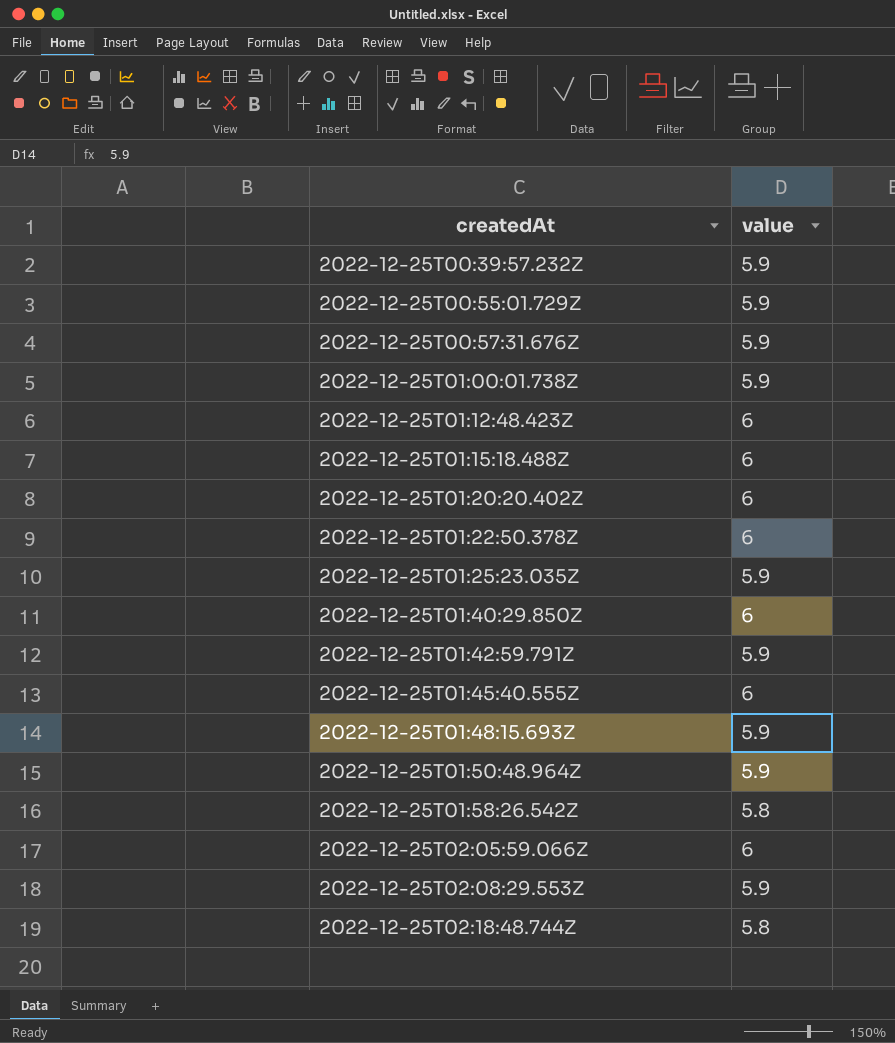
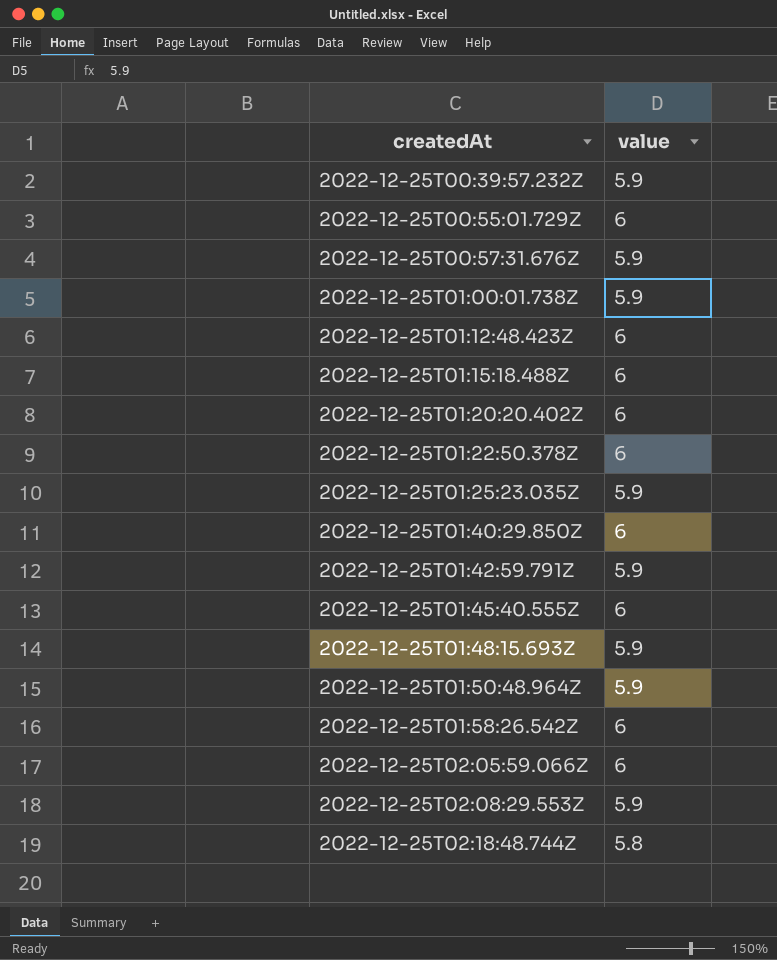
2022-12-25T00:55:01.729Z | value: 5.9 -> 6
2022-12-25T01:58:26.542Z | value: 5.8 -> 6

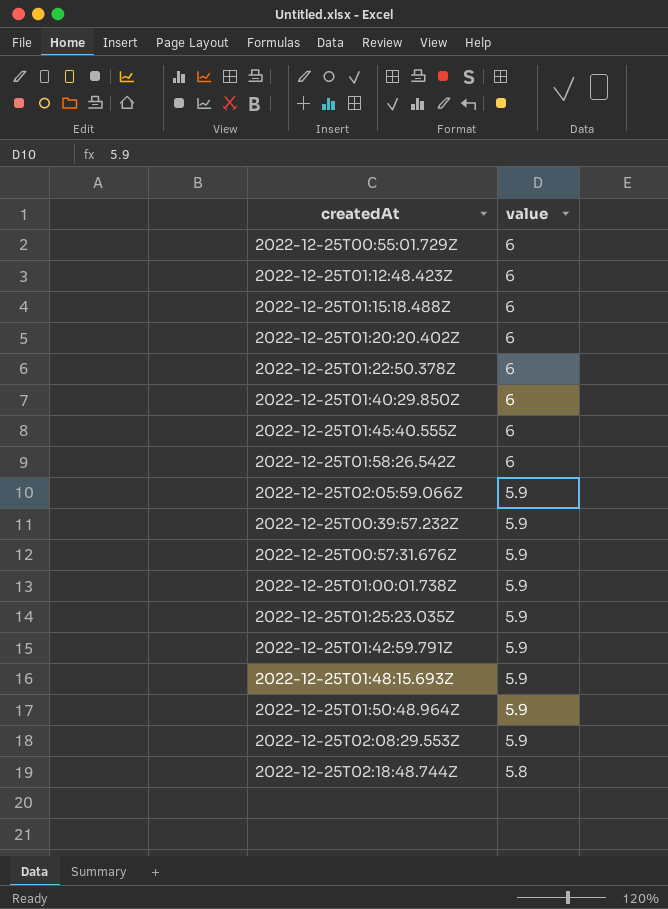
row order: createdAt ascending -> value descending
2022-12-25T02:05:59.066Z | value: 6 -> 5.9

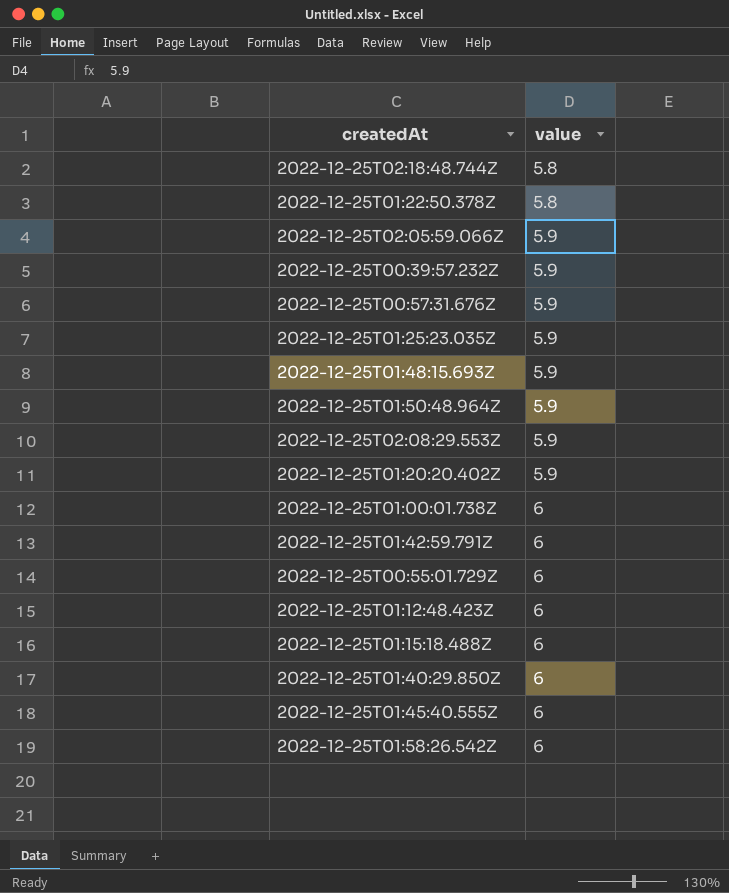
row order: value descending -> value ascending
2022-12-25T01:22:50.378Z | value: 6 -> 5.8
2022-12-25T01:20:20.402Z | value: 6 -> 5.9
2022-12-25T01:00:01.738Z | value: 5.9 -> 6
2022-12-25T01:42:59.791Z | value: 5.9 -> 6

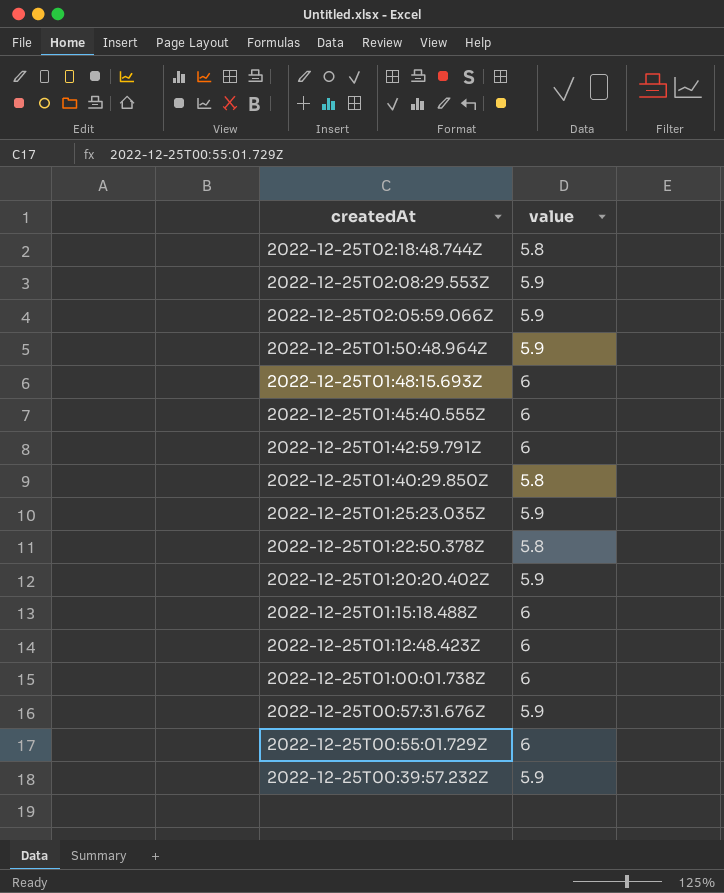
row order: value ascending -> createdAt descending
row 2022-12-25T01:58:26.542Z: 6 -> none
2022-12-25T01:48:15.693Z | value: 5.9 -> 6
2022-12-25T01:40:29.850Z | value: 6 -> 5.8

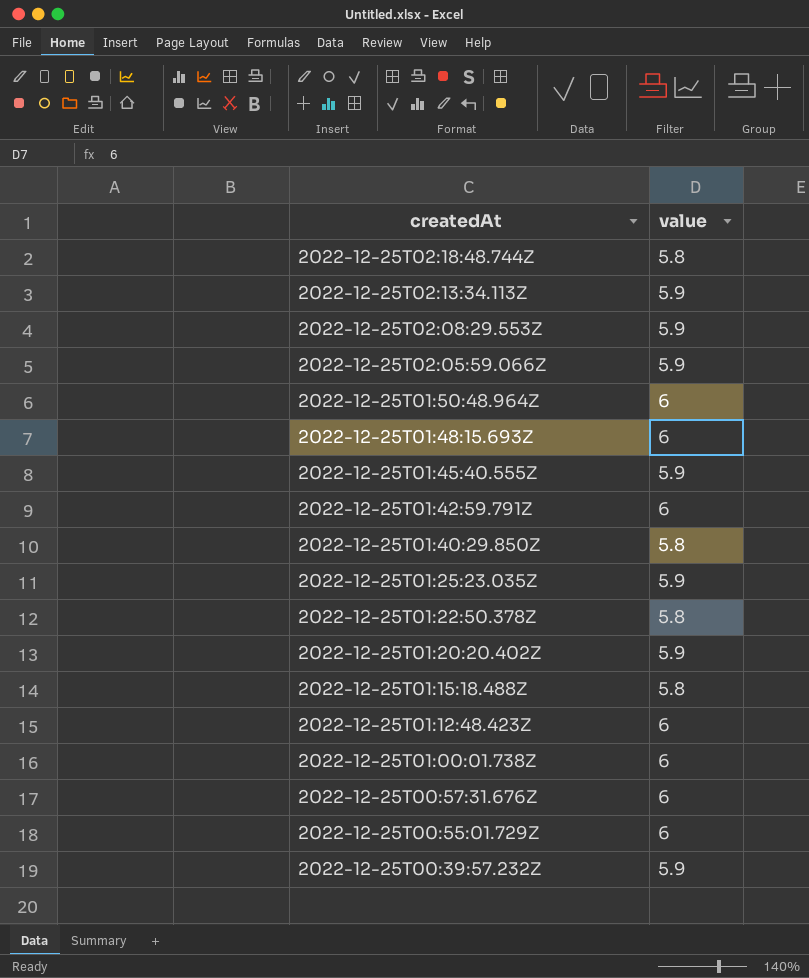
row 2022-12-25T02:13:34.113Z: none -> 5.9
2022-12-25T01:50:48.964Z | value: 5.9 -> 6
2022-12-25T01:45:40.555Z | value: 6 -> 5.9
2022-12-25T01:15:18.488Z | value: 6 -> 5.8
2022-12-25T00:57:31.676Z | value: 5.9 -> 6

